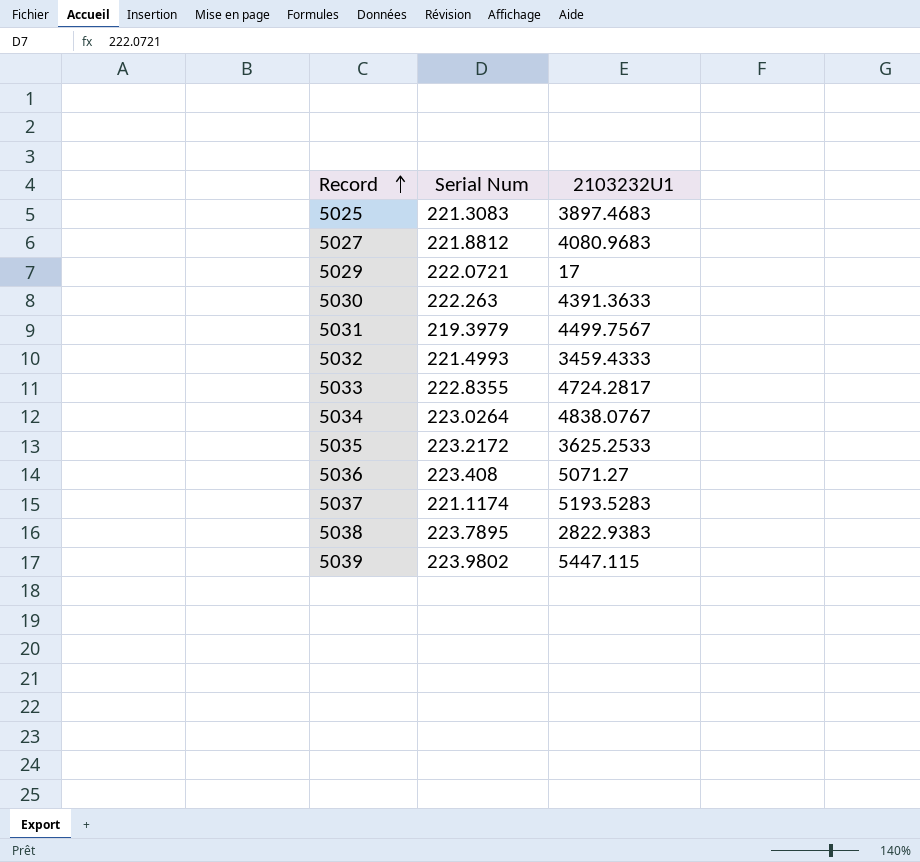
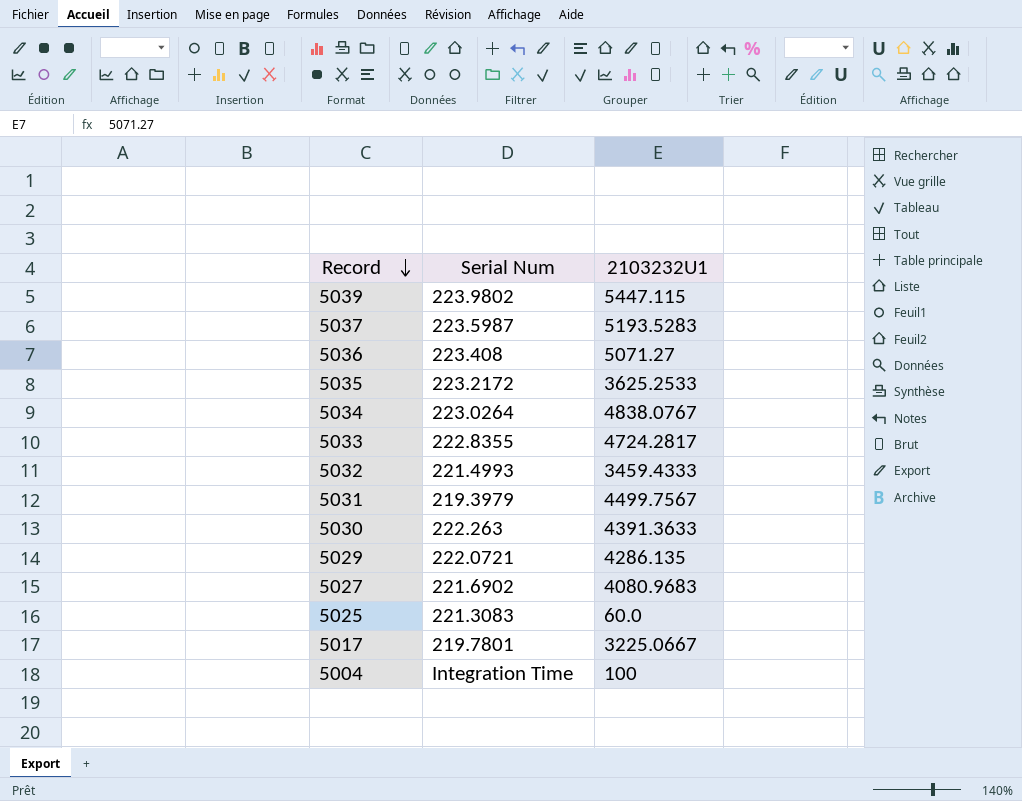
row order: Record ascending -> Record descending
row 5038: 223.7895 | 2822.9383 -> none
5037 | Serial Num: 221.1174 -> 223.5987
5029 | 2103232U1: 17 -> 4286.135
5027 | Serial Num: 221.8812 -> 221.6902
5025 | 2103232U1: 3897.4683 -> 60.0
row 5017: none -> 219.7801 | 3225.0667
row 5004: none -> Integration Time | 100

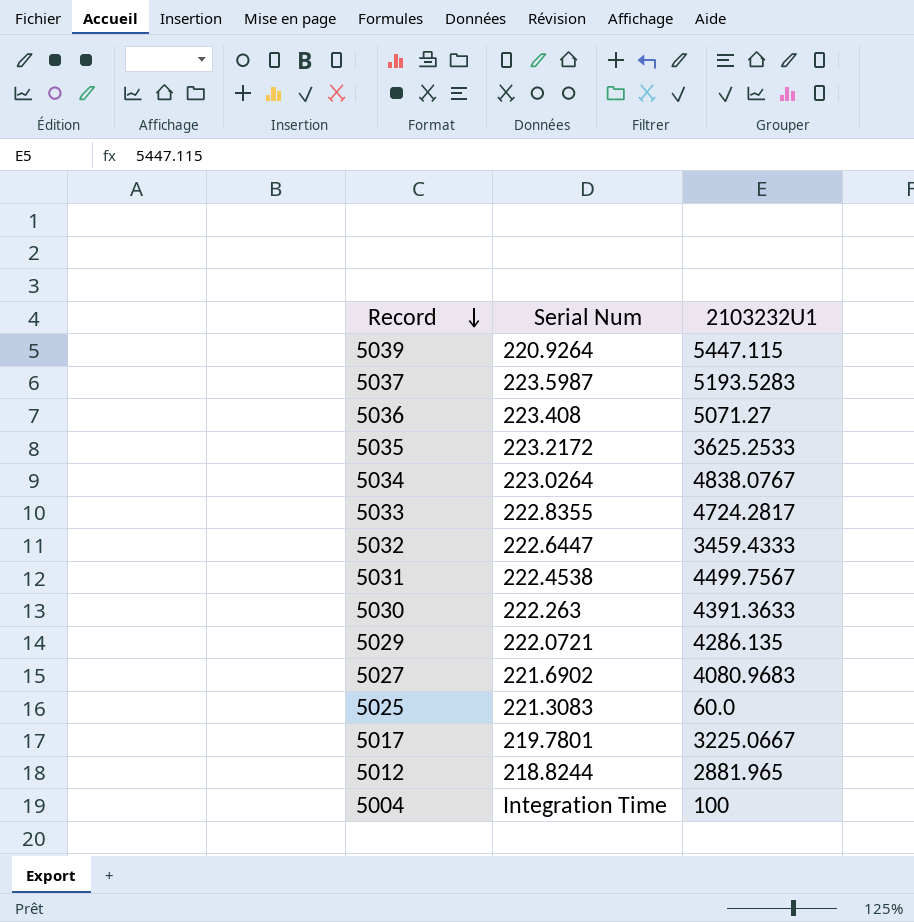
5039 | Serial Num: 223.9802 -> 220.9264
5032 | Serial Num: 221.4993 -> 222.6447
5031 | Serial Num: 219.3979 -> 222.4538
row 5012: none -> 218.8244 | 2881.965

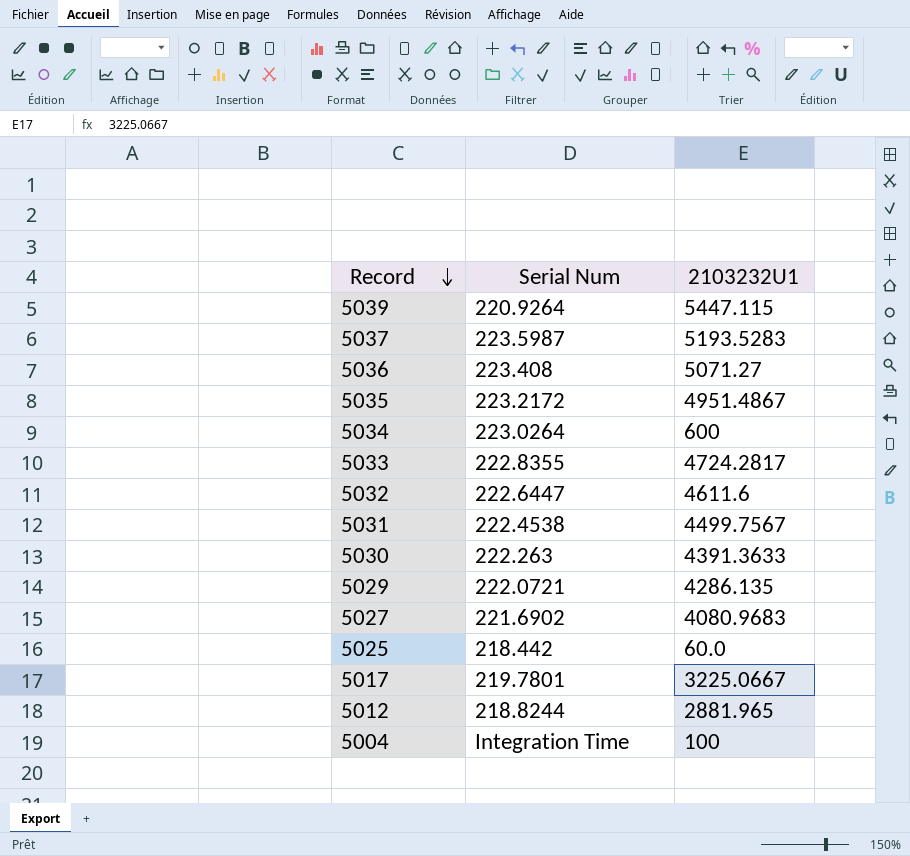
5035 | 2103232U1: 3625.2533 -> 4951.4867
5034 | 2103232U1: 4838.0767 -> 600
5032 | 2103232U1: 3459.4333 -> 4611.6
5025 | Serial Num: 221.3083 -> 218.442

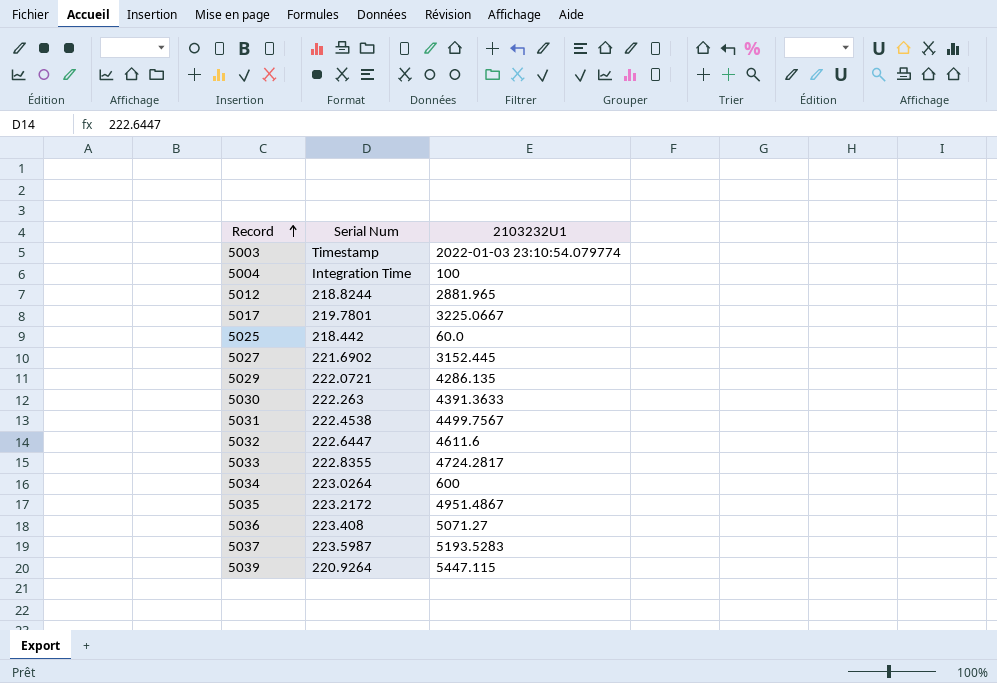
row order: Record descending -> Record ascending
row 5003: none -> Timestamp | 2022-01-03 23:10:54.079774
5027 | 2103232U1: 4080.9683 -> 3152.445

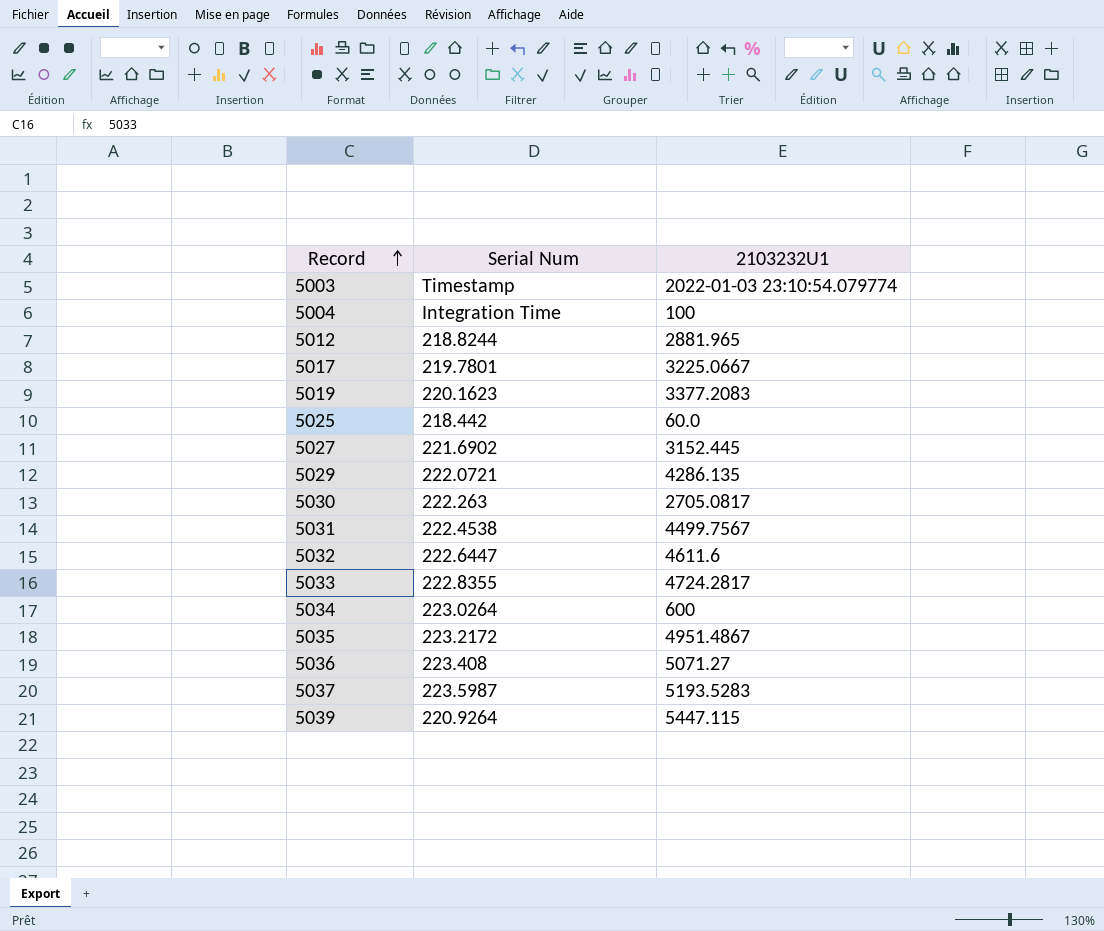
row 5019: none -> 220.1623 | 3377.2083
5030 | 2103232U1: 4391.3633 -> 2705.0817

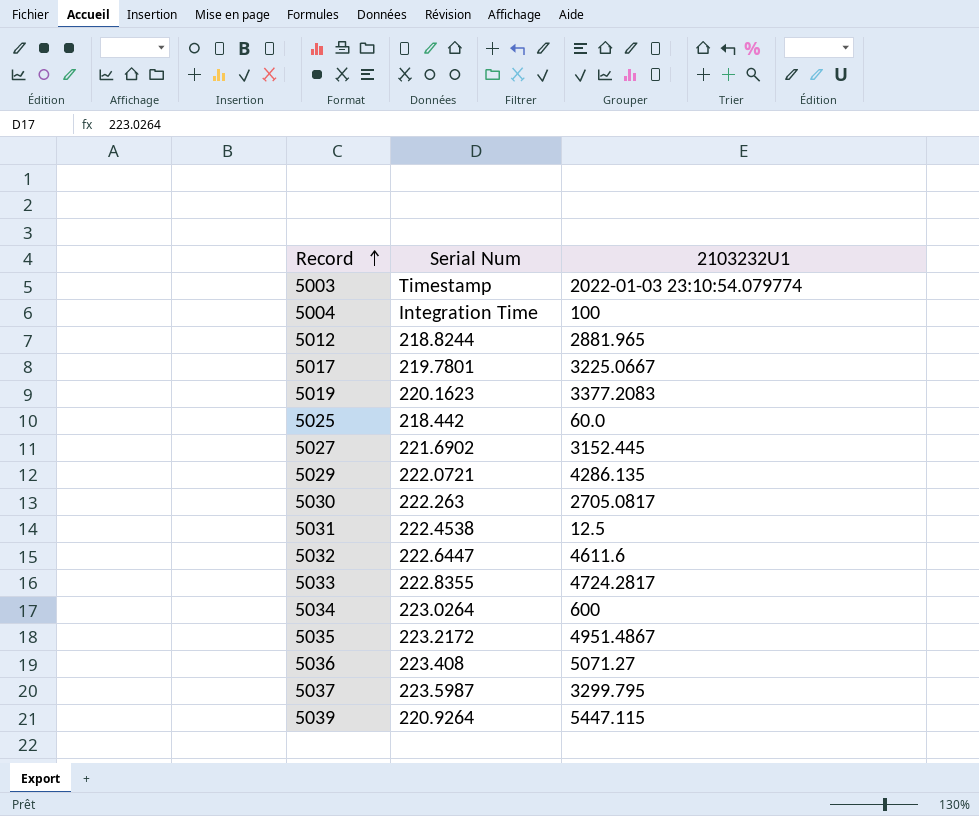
5031 | 2103232U1: 4499.7567 -> 12.5
5037 | 2103232U1: 5193.5283 -> 3299.795

